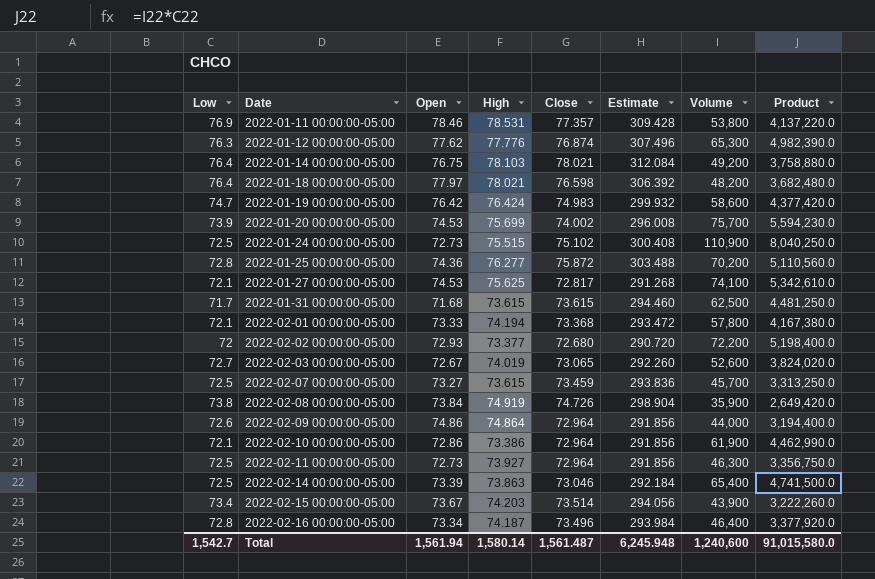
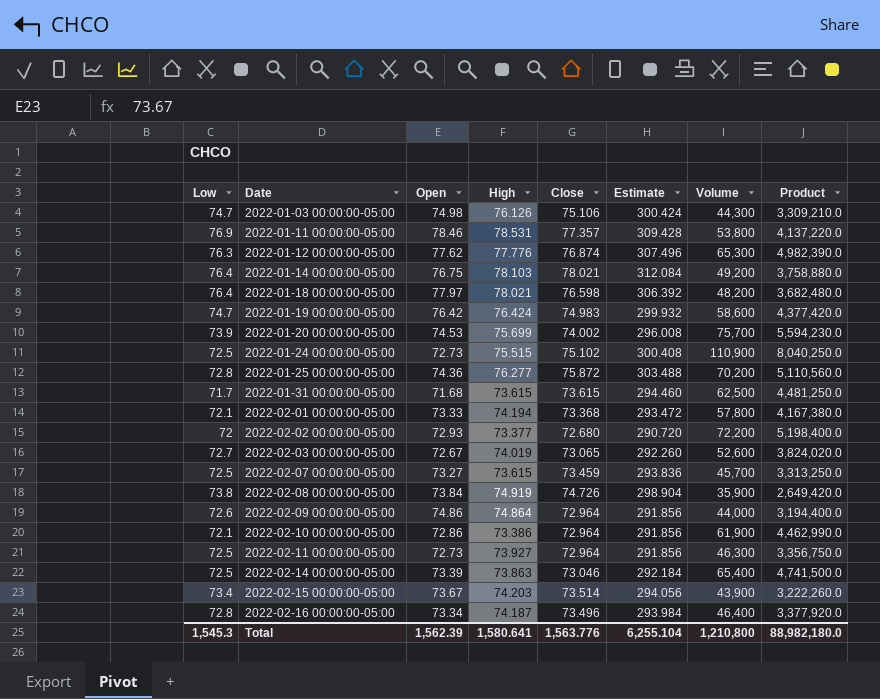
row 2022-01-27 00:00:00-05:00: 72.1 | 74.53 | 75.625 | 72.817 | 291.268 | 74,100 | 5,342,610.0 -> none
row 2022-01-03 00:00:00-05:00: none -> 74.7 | 74.98 | 76.126 | 75.106 | 300.424 | 44,300 | 3,309,210.0
Total | Low: 1,542.7 -> 1,545.3
Total | Open: 1,561.94 -> 1,562.39
Total | High: 1,580.14 -> 1,580.641
Total | Close: 1,561.487 -> 1,563.776
Total | Estimate: 6,245.948 -> 6,255.104
Total | Volume: 1,240,600 -> 1,210,800
Total | Product: 91,015,580.0 -> 88,982,180.0

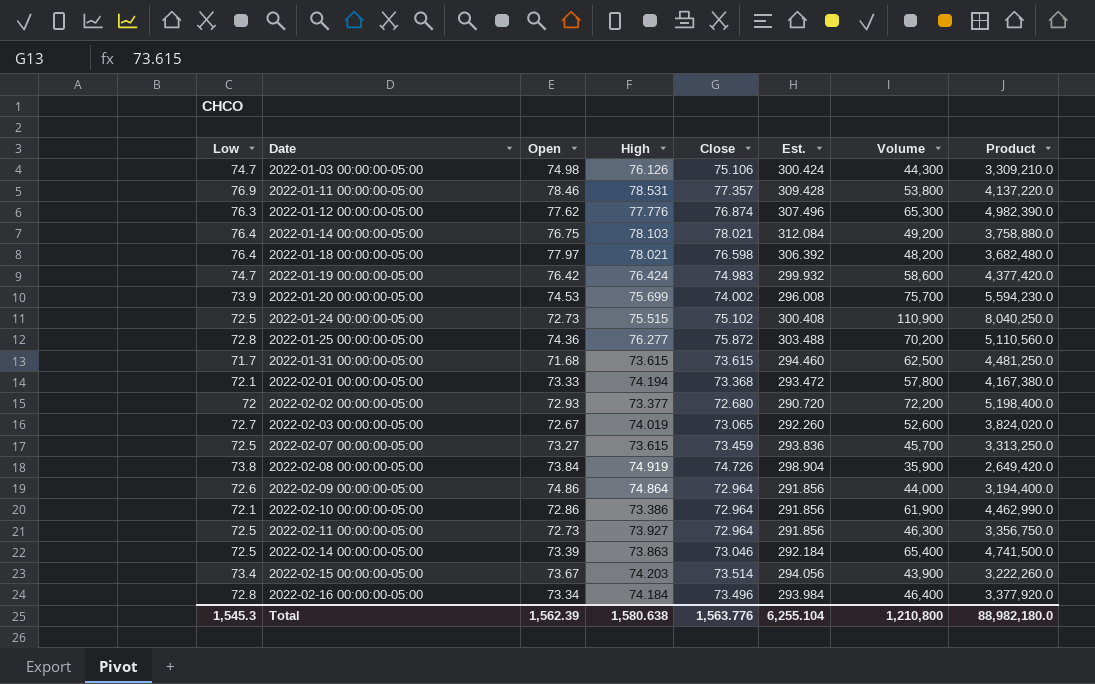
column name: Estimate -> Est.
2022-02-16 00:00:00-05:00 | High: 74.187 -> 74.184
Total | High: 1,580.641 -> 1,580.638

